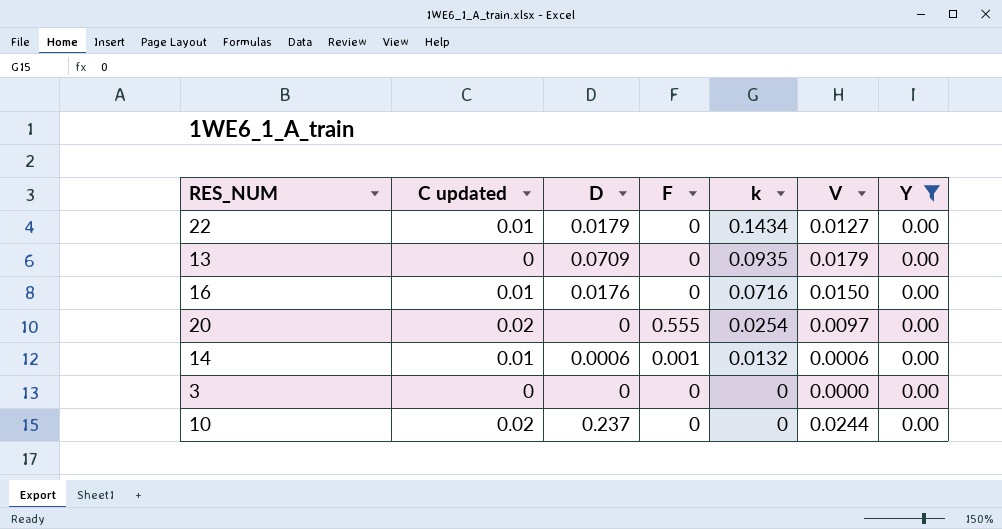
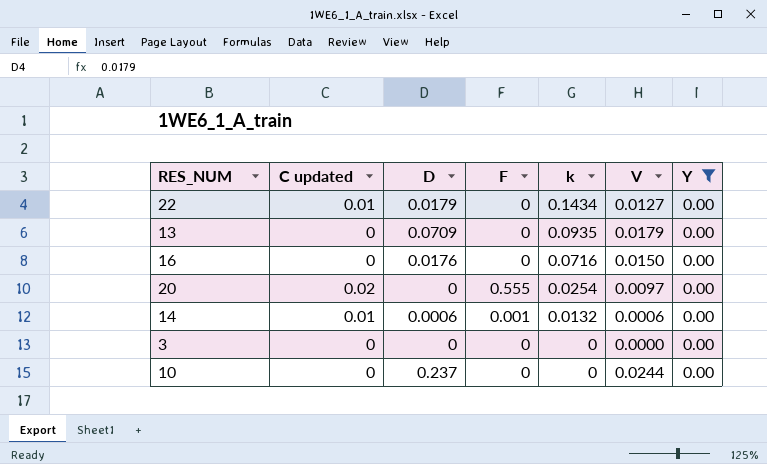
16 | C updated: 0.01 -> 0
10 | C updated: 0.02 -> 0

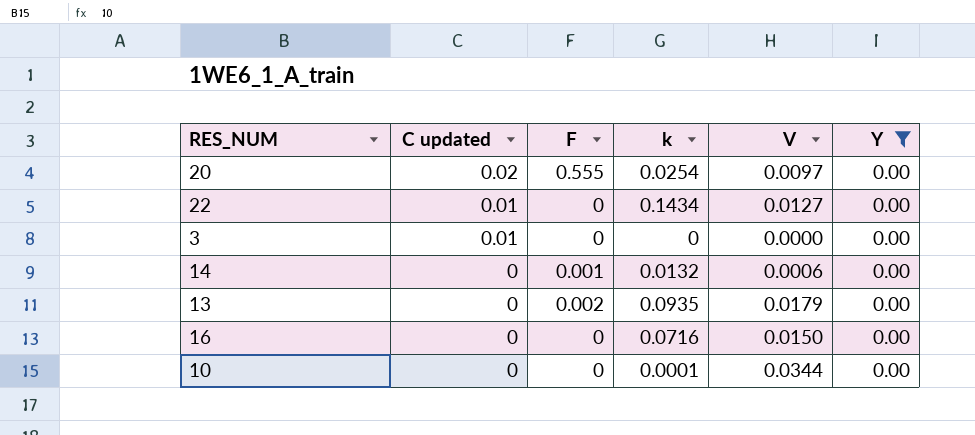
row order: k descending -> C updated descending
column D | position: 3 -> none
3 | C updated: 0 -> 0.01
14 | C updated: 0.01 -> 0
13 | F: 0 -> 0.002
10 | k: 0 -> 0.0001
10 | V: 0.0244 -> 0.0344

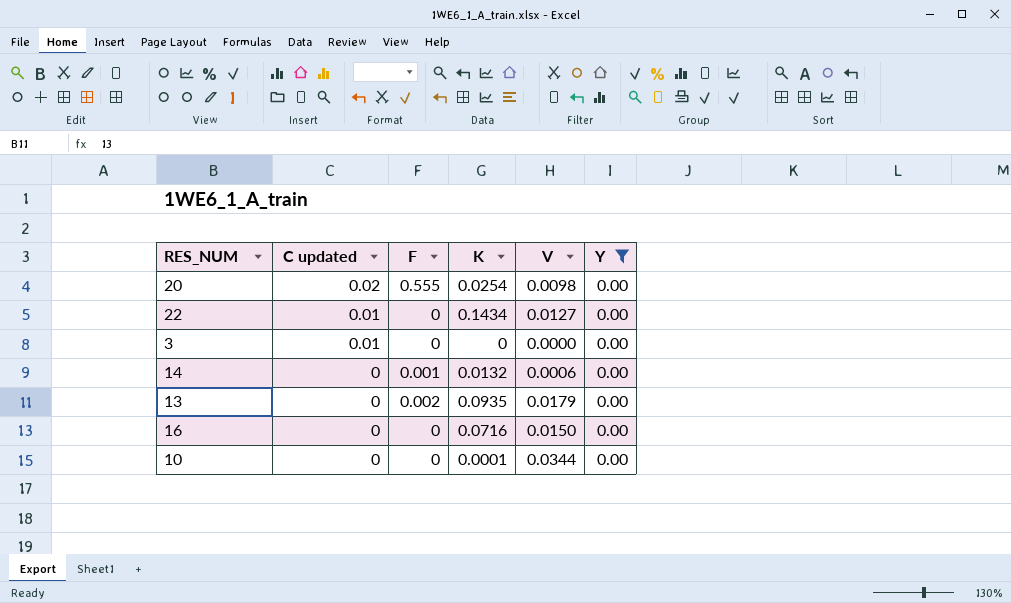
column name: k -> K
20 | V: 0.0097 -> 0.0098

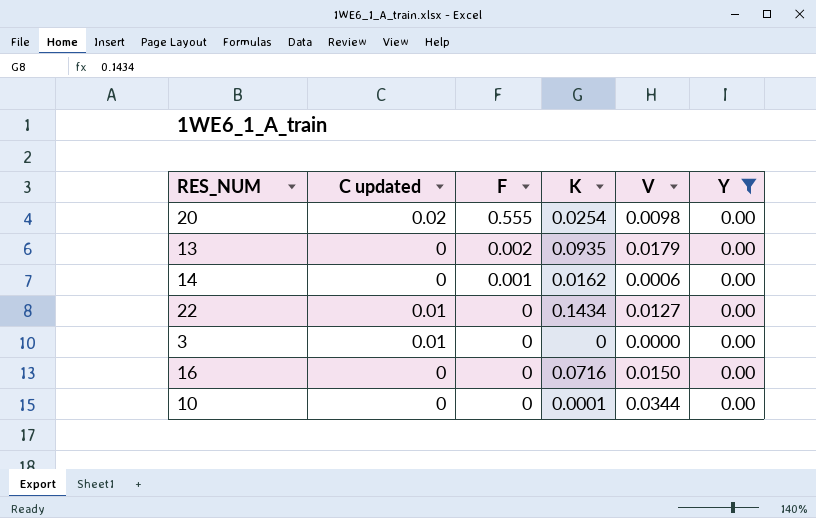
row order: C updated descending -> F descending
14 | K: 0.0132 -> 0.0162

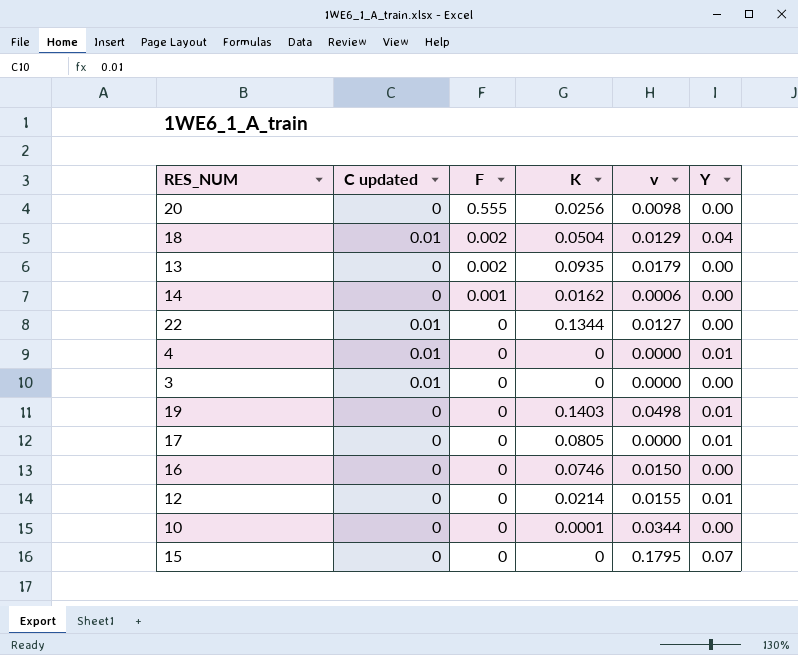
filter: Y = 0.00 -> none
column name: V -> v
20 | C updated: 0.02 -> 0
20 | K: 0.0254 -> 0.0256
22 | K: 0.1434 -> 0.1344
16 | K: 0.0716 -> 0.0746

